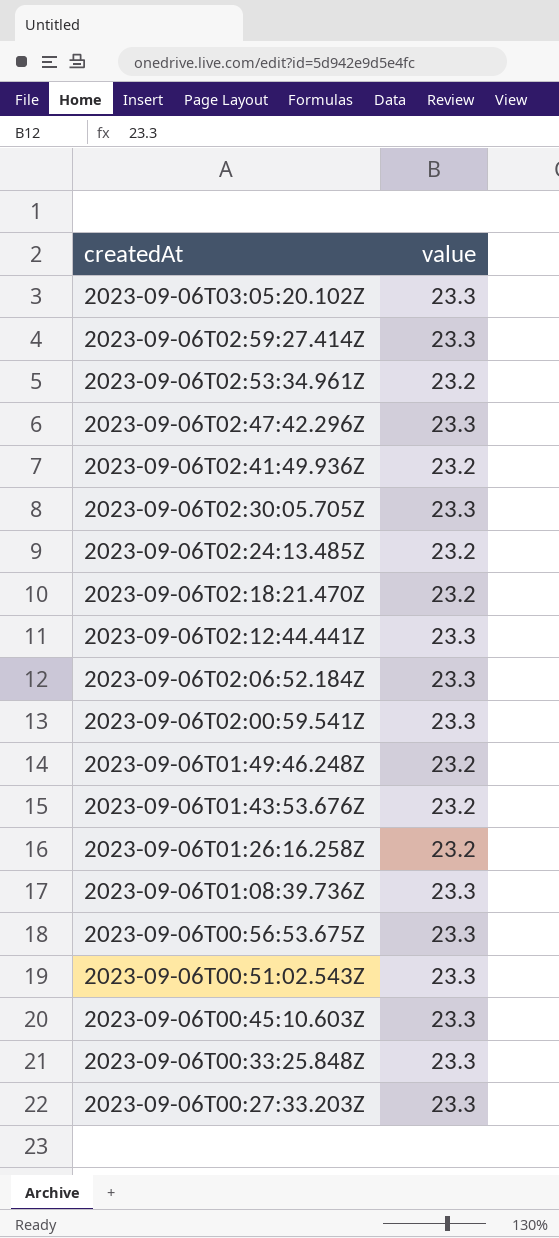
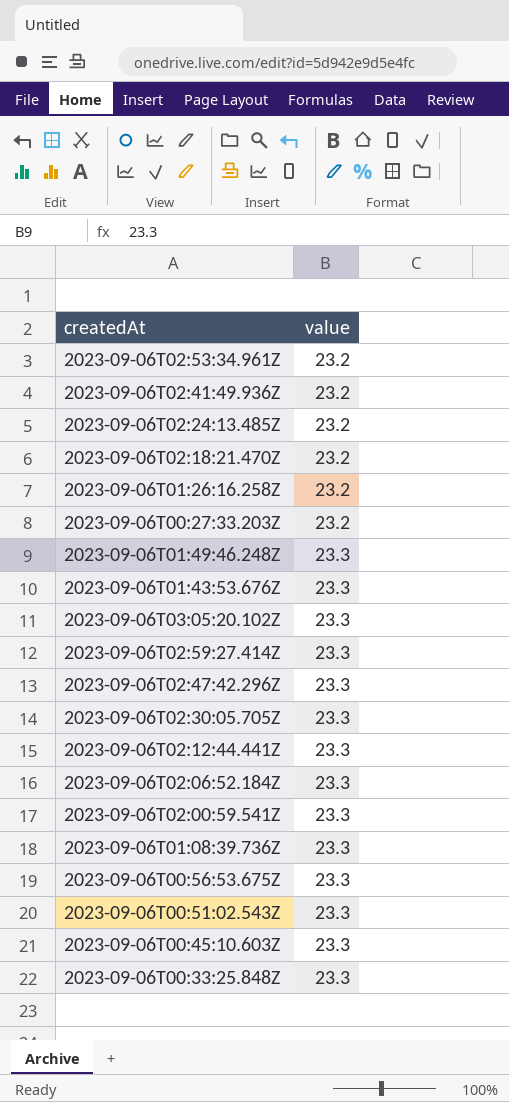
row order: createdAt descending -> value ascending
2023-09-06T00:27:33.203Z | value: 23.3 -> 23.2
2023-09-06T01:49:46.248Z | value: 23.2 -> 23.3
2023-09-06T01:43:53.676Z | value: 23.2 -> 23.3

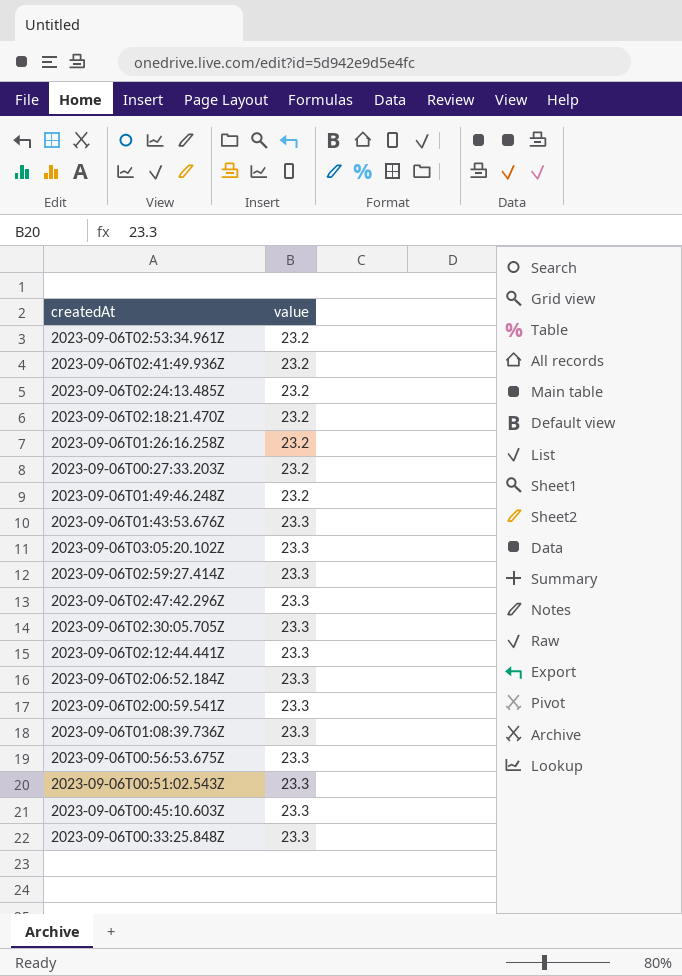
2023-09-06T01:49:46.248Z | value: 23.3 -> 23.2

